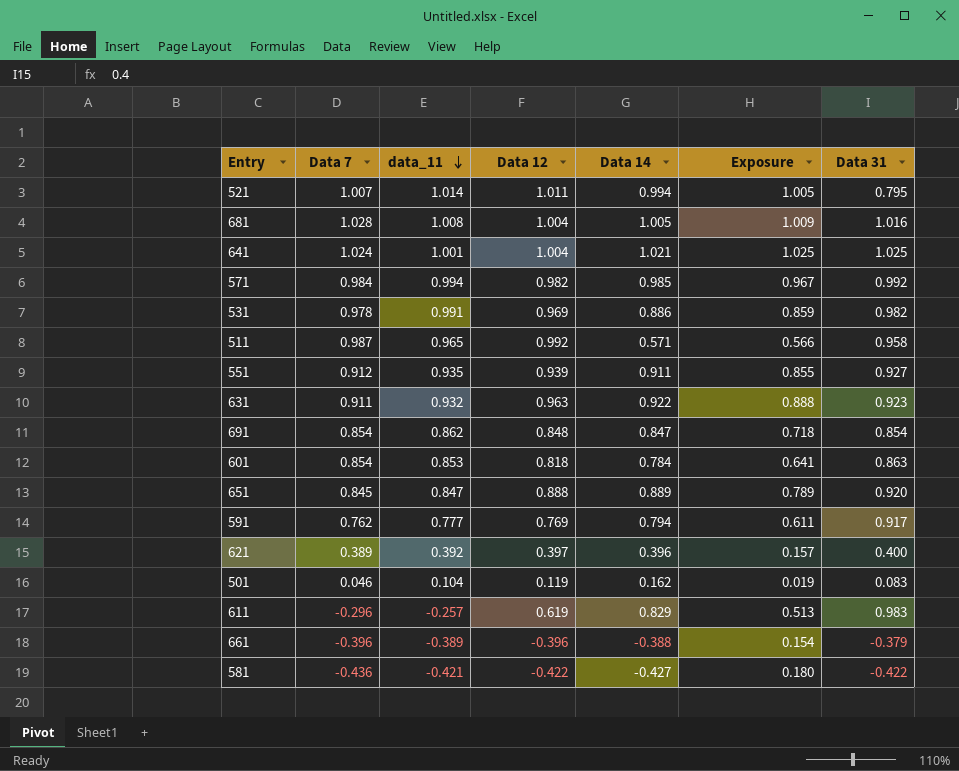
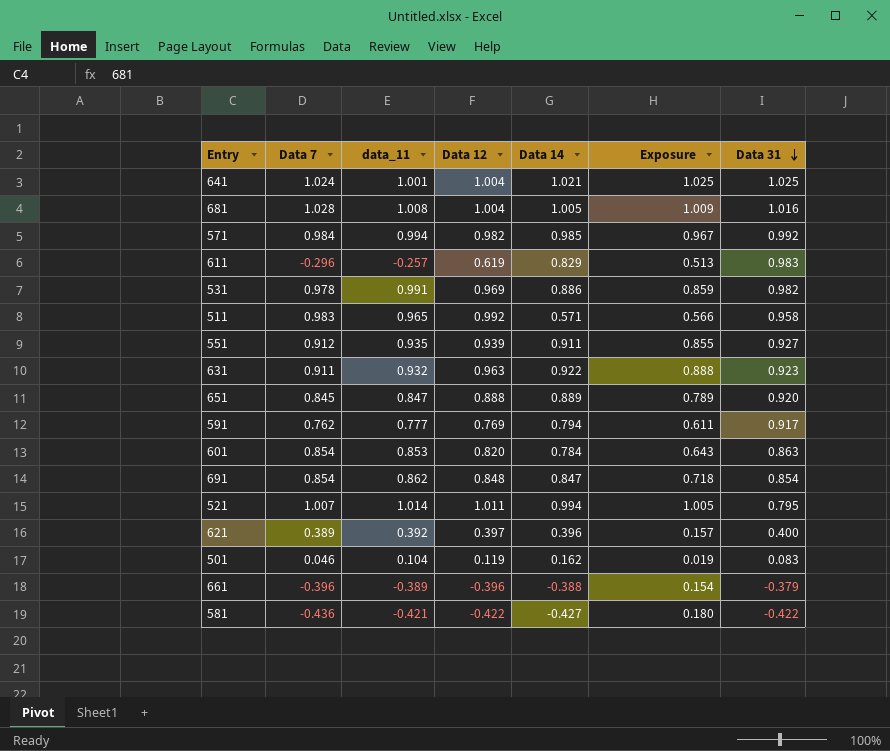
row order: data_11 descending -> Data 31 descending
511 | Data 7: 0.987 -> 0.983
601 | Data 12: 0.818 -> 0.820
601 | Exposure: 0.641 -> 0.643

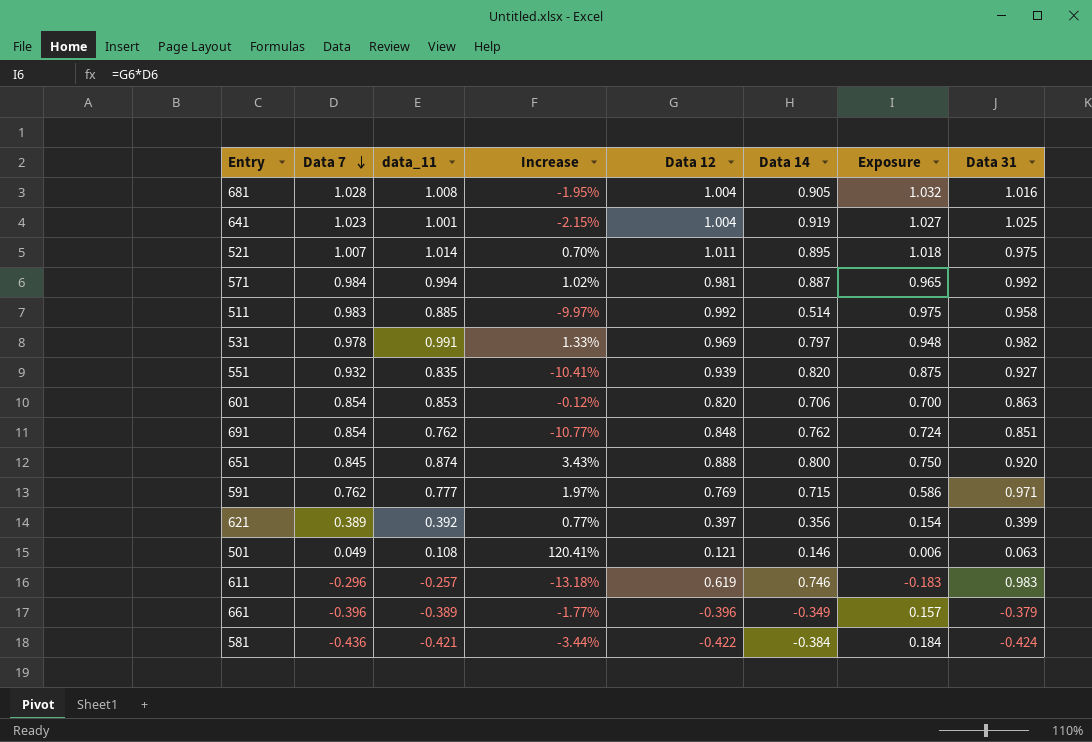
row order: Data 31 descending -> Data 7 descending
column Increase | formula: none -> ([data_11] - [Data 7]) / [Data 7]
column Exposure | formula: [Data 12] * [Data 14] -> [Data 7] * [Data 12]
row 631: 0.911 | 0.932 | 0.963 | 0.922 | 0.888 | 0.923 -> none
681 | Data 14: 1.005 -> 0.905
641 | Data 7: 1.024 -> 1.023
641 | Data 14: 1.021 -> 0.919
521 | Data 14: 0.994 -> 0.895
521 | Data 31: 0.795 -> 0.975
571 | Data 12: 0.982 -> 0.981
571 | Data 14: 0.985 -> 0.887
511 | data_11: 0.965 -> 0.885
511 | Data 14: 0.571 -> 0.514
531 | Data 14: 0.886 -> 0.797
551 | Data 7: 0.912 -> 0.932
551 | data_11: 0.935 -> 0.835
551 | Data 14: 0.911 -> 0.820
601 | Data 14: 0.784 -> 0.706
691 | data_11: 0.862 -> 0.762
691 | Data 14: 0.847 -> 0.762
691 | Data 31: 0.854 -> 0.851
651 | data_11: 0.847 -> 0.874
651 | Data 14: 0.889 -> 0.800
591 | Data 14: 0.794 -> 0.715
591 | Data 31: 0.917 -> 0.971
621 | Data 14: 0.396 -> 0.356
621 | Data 31: 0.400 -> 0.399
501 | Data 7: 0.046 -> 0.049
501 | data_11: 0.104 -> 0.108
501 | Data 12: 0.119 -> 0.121
501 | Data 14: 0.162 -> 0.146
501 | Data 31: 0.083 -> 0.063
611 | Data 14: 0.829 -> 0.746
661 | Data 14: -0.388 -> -0.349
581 | Data 14: -0.427 -> -0.384
581 | Data 31: -0.422 -> -0.424

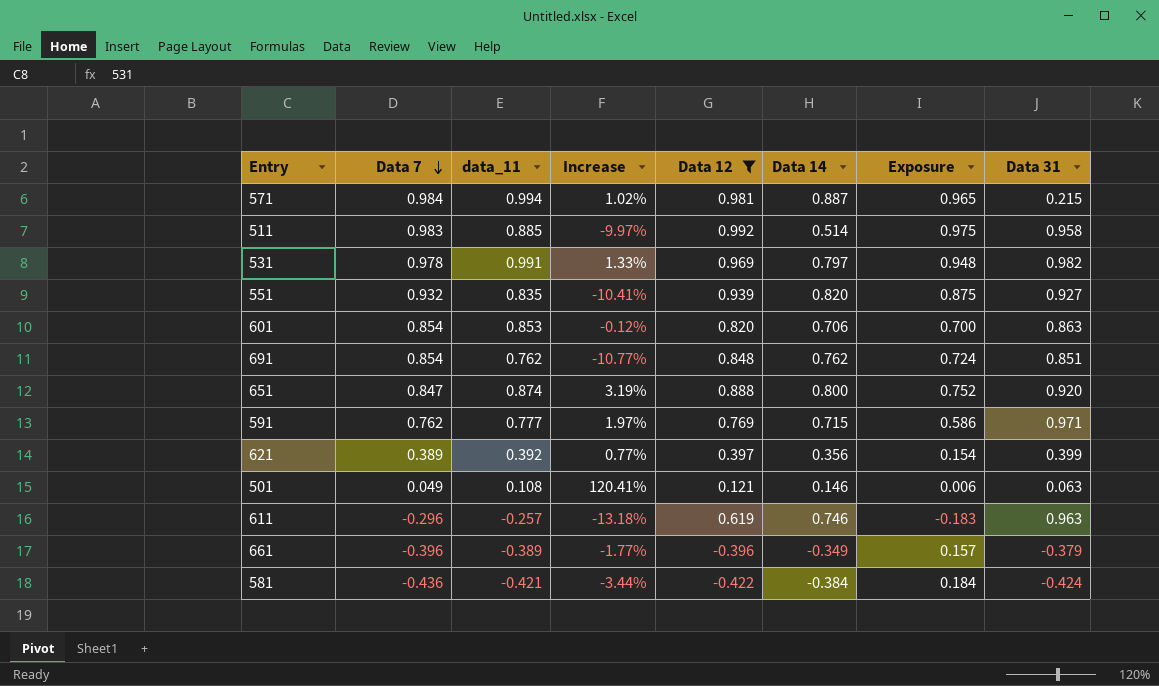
filter: none -> Data 12 <= 0.992
571 | Data 31: 0.992 -> 0.215
651 | Data 7: 0.845 -> 0.847
651 | Increase: 3.43% -> 3.19%
651 | Exposure: 0.750 -> 0.752
611 | Data 31: 0.983 -> 0.963

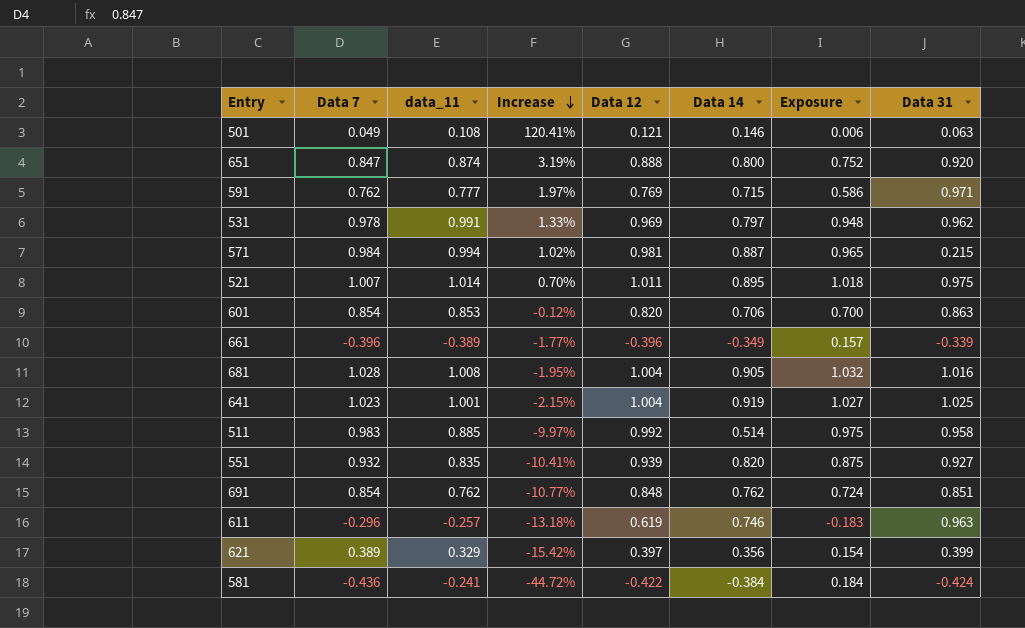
filter: Data 12 <= 0.992 -> none
row order: Data 7 descending -> Increase descending
531 | Data 31: 0.982 -> 0.962
661 | Data 31: -0.379 -> -0.339
621 | data_11: 0.392 -> 0.329
621 | Increase: 0.77% -> -15.42%
581 | data_11: -0.421 -> -0.241
581 | Increase: -3.44% -> -44.72%

